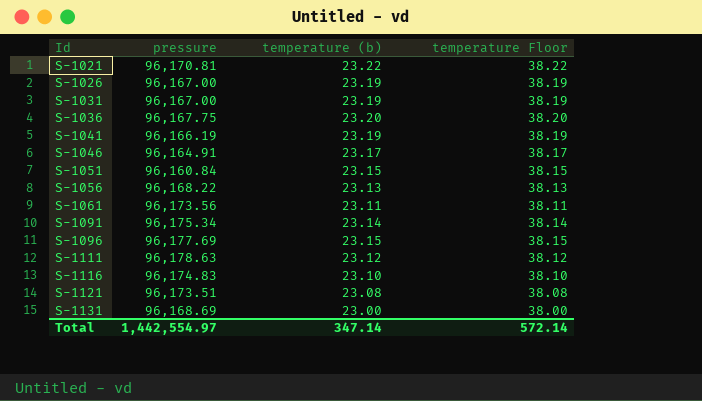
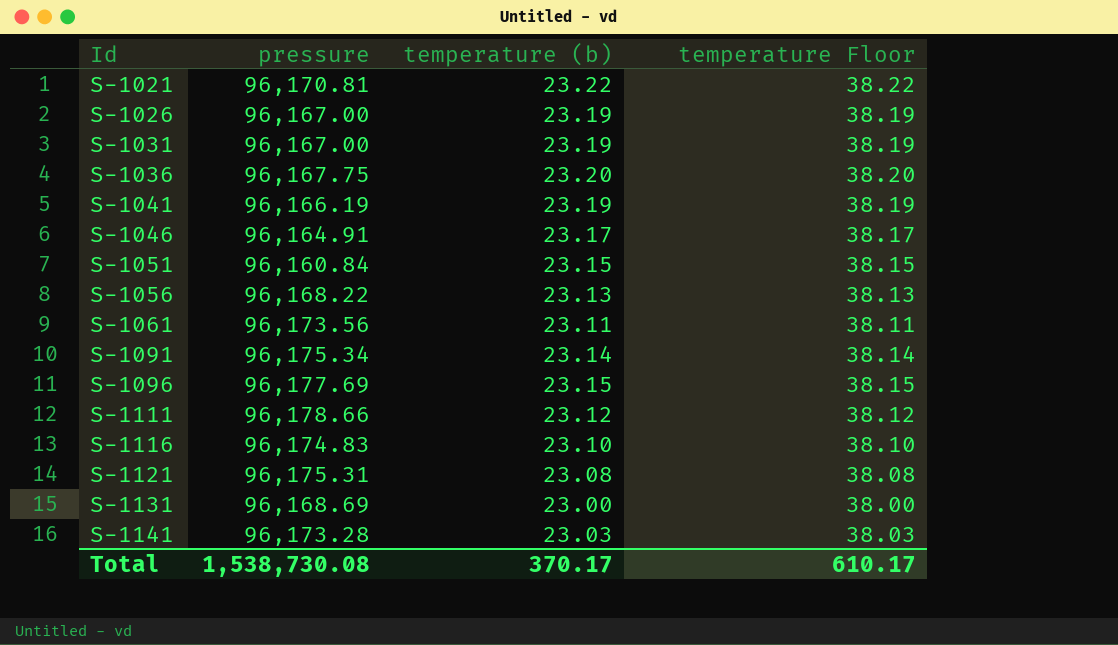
S-1111 | pressure: 96,178.63 -> 96,178.66
S-1121 | pressure: 96,173.51 -> 96,175.31
row S-1141: none -> 96,173.28 | 23.03 | 38.03
Total | pressure: 1,442,554.97 -> 1,538,730.08
Total | temperature (b): 347.14 -> 370.17
Total | temperature Floor: 572.14 -> 610.17

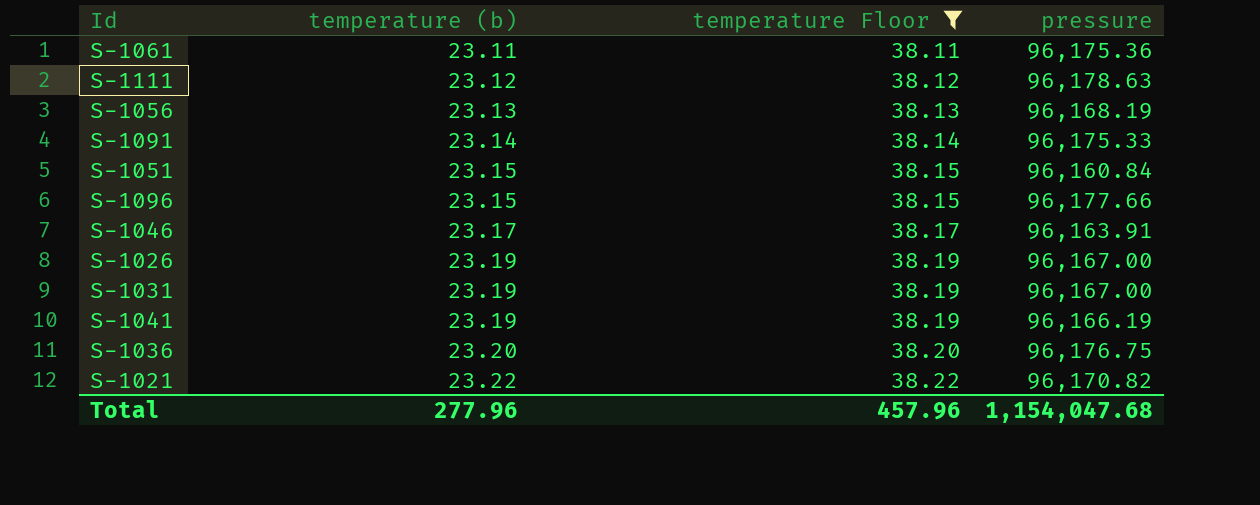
filter: none -> temperature Floor >= 38.11
row order: Id ascending -> temperature (b) ascending
column pressure | position: 2 -> 4
S-1061 | pressure: 96,173.56 -> 96,175.36
S-1111 | pressure: 96,178.66 -> 96,178.63
S-1056 | pressure: 96,168.22 -> 96,168.19
S-1091 | pressure: 96,175.34 -> 96,175.33
S-1096 | pressure: 96,177.69 -> 96,177.66
S-1046 | pressure: 96,164.91 -> 96,163.91
S-1036 | pressure: 96,167.75 -> 96,176.75
S-1021 | pressure: 96,170.81 -> 96,170.82
Total | temperature (b): 370.17 -> 277.96
Total | temperature Floor: 610.17 -> 457.96
Total | pressure: 1,538,730.08 -> 1,154,047.68

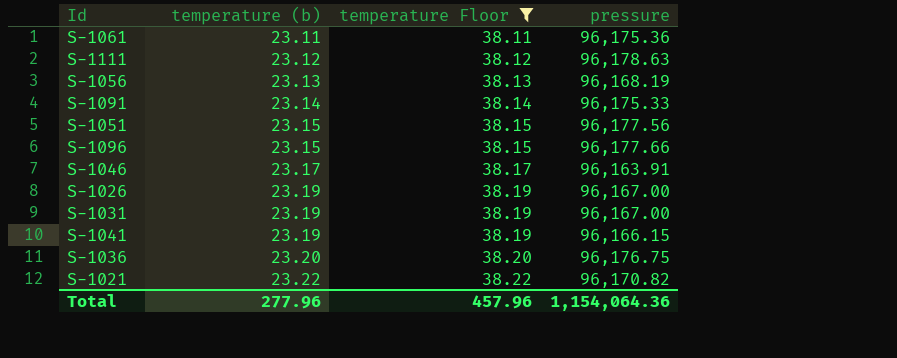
S-1051 | pressure: 96,160.84 -> 96,177.56
S-1041 | pressure: 96,166.19 -> 96,166.15
Total | pressure: 1,154,047.68 -> 1,154,064.36

